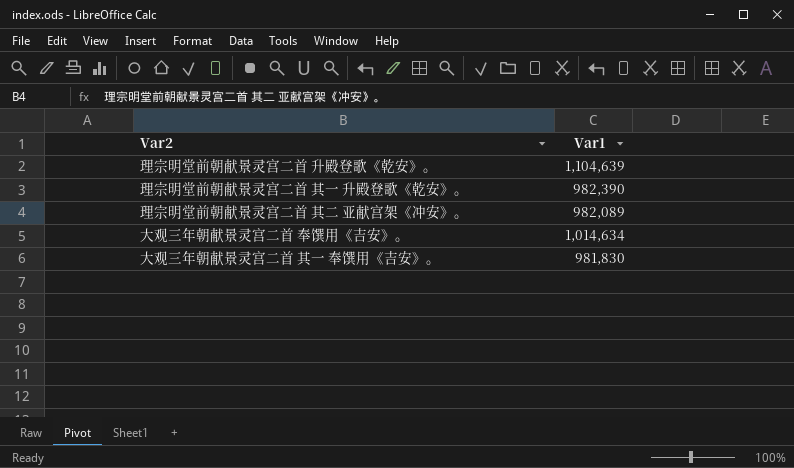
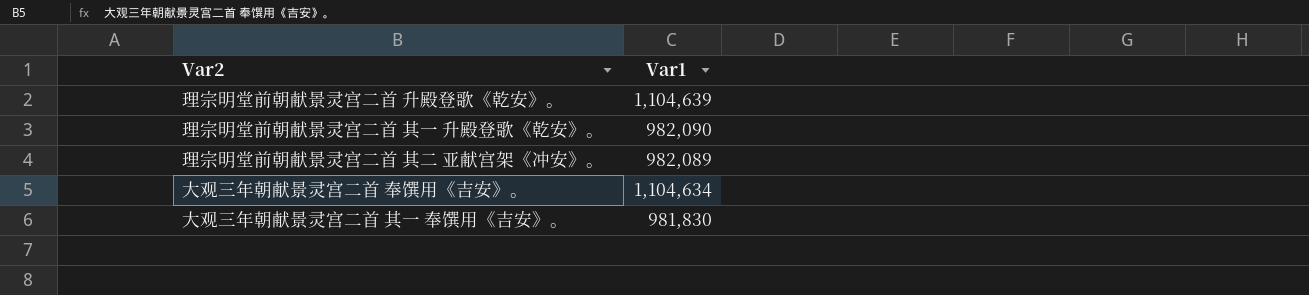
理宗明堂前朝献景灵宫二首 其一 升殿登歌《乾安》。 | Var1: 982,390 -> 982,090
大观三年朝献景灵宫二首 奉馔用《吉安》。 | Var1: 1,014,634 -> 1,104,634

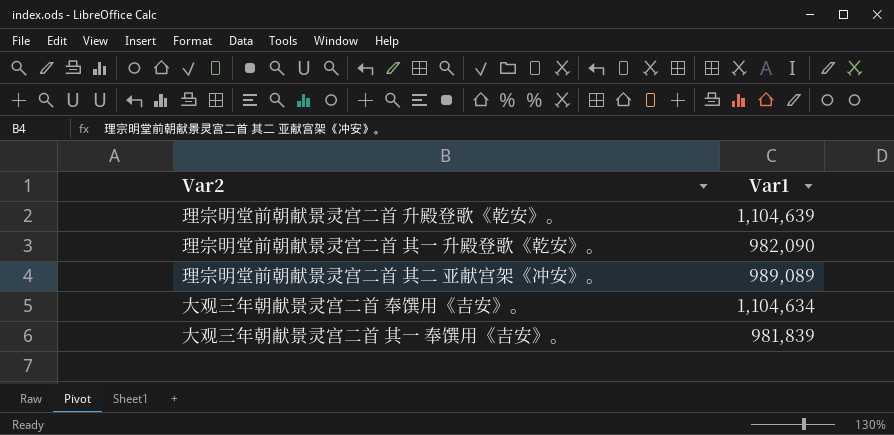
理宗明堂前朝献景灵宫二首 其二 亚献宫架《冲安》。 | Var1: 982,089 -> 989,089
大观三年朝献景灵宫二首 其一 奉馔用《吉安》。 | Var1: 981,830 -> 981,839

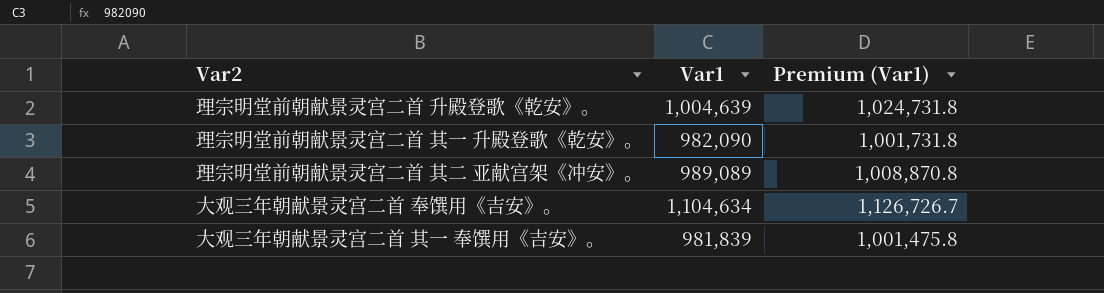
column Premium (Var1) | formula: none -> [Var1] * 1.02
理宗明堂前朝献景灵宫二首 升殿登歌《乾安》。 | Var1: 1,104,639 -> 1,004,639

